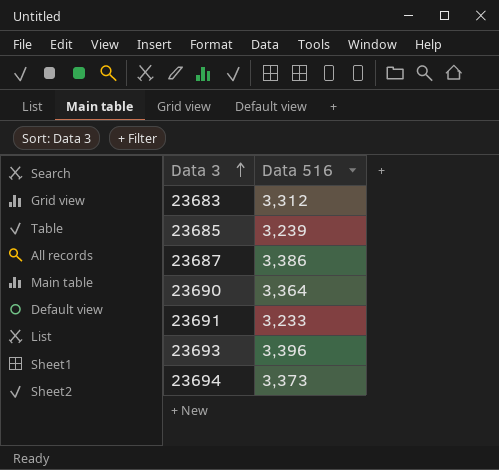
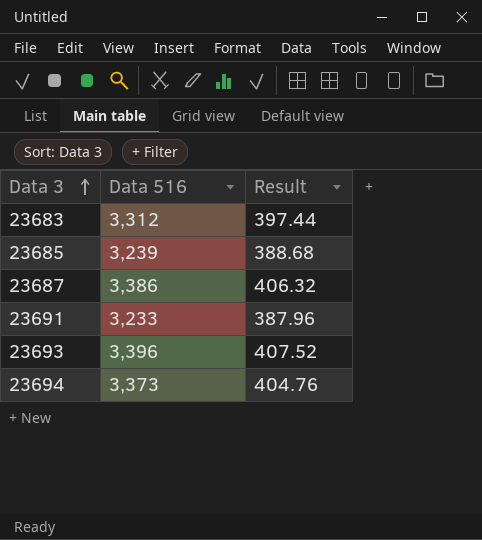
column Result | formula: none -> [Data 516] * 0.12
row 23690: 3,364 -> none

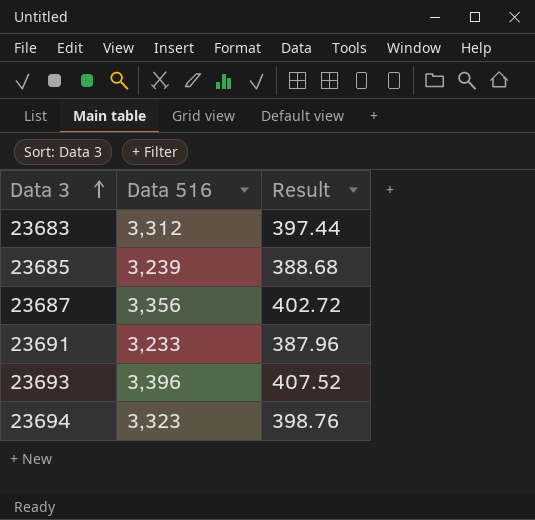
23687 | Data 516: 3,386 -> 3,356
23687 | Result: 406.32 -> 402.72
23694 | Data 516: 3,373 -> 3,323
23694 | Result: 404.76 -> 398.76

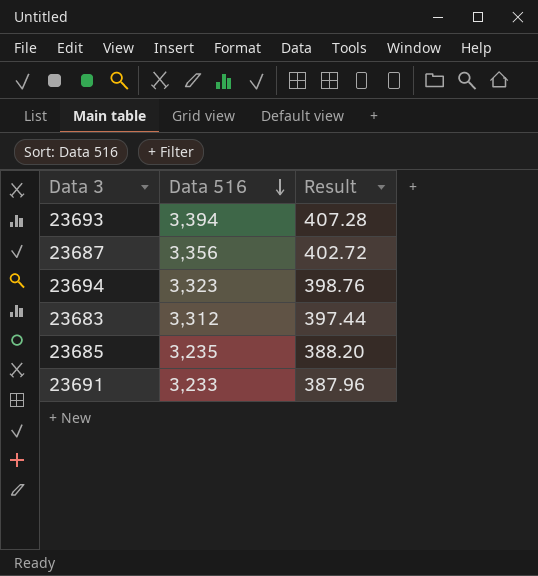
row order: Data 3 ascending -> Data 516 descending
23693 | Data 516: 3,396 -> 3,394
23693 | Result: 407.52 -> 407.28
23685 | Data 516: 3,239 -> 3,235
23685 | Result: 388.68 -> 388.20

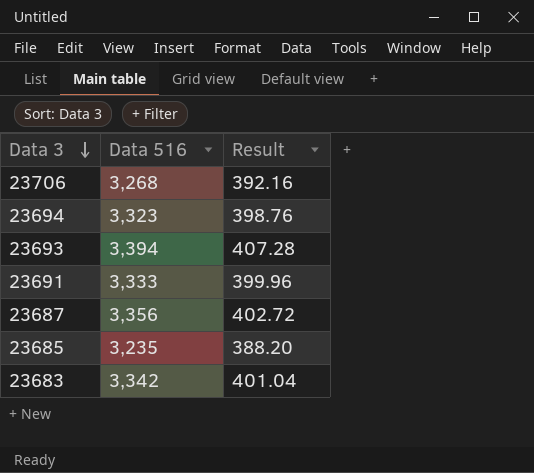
row order: Data 516 descending -> Data 3 descending
row 23706: none -> 3,268 | 392.16
23691 | Data 516: 3,233 -> 3,333
23691 | Result: 387.96 -> 399.96
23683 | Data 516: 3,312 -> 3,342
23683 | Result: 397.44 -> 401.04

